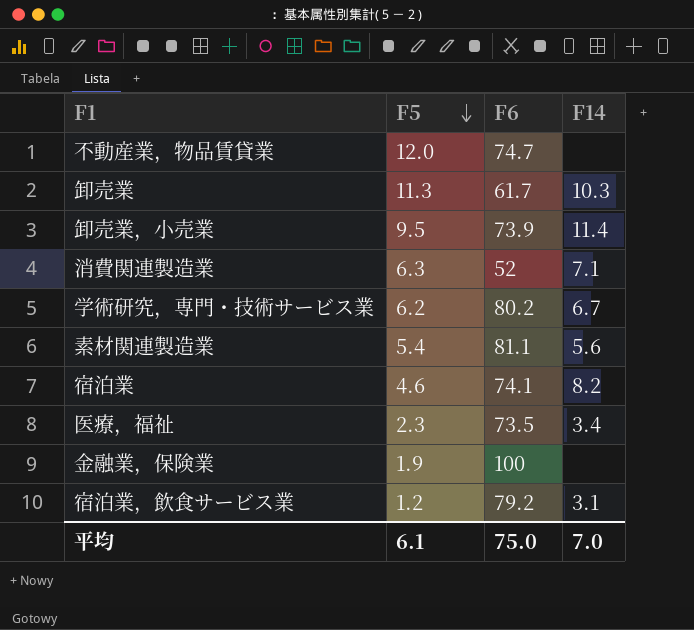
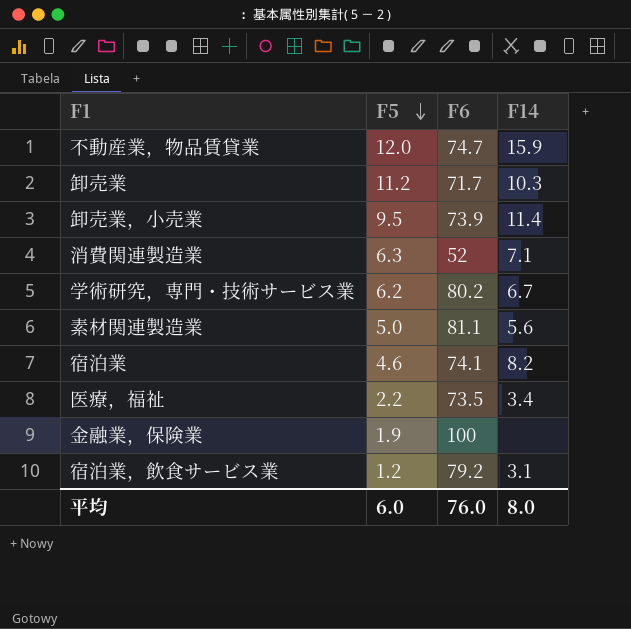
不動産業，物品賃貸業 | F14: none -> 15.9
卸売業 | F5: 11.3 -> 11.2
卸売業 | F6: 61.7 -> 71.7
素材関連製造業 | F5: 5.4 -> 5.0
医療，福祉 | F5: 2.3 -> 2.2
平均 | F5: 6.1 -> 6.0
平均 | F6: 75.0 -> 76.0
平均 | F14: 7.0 -> 8.0

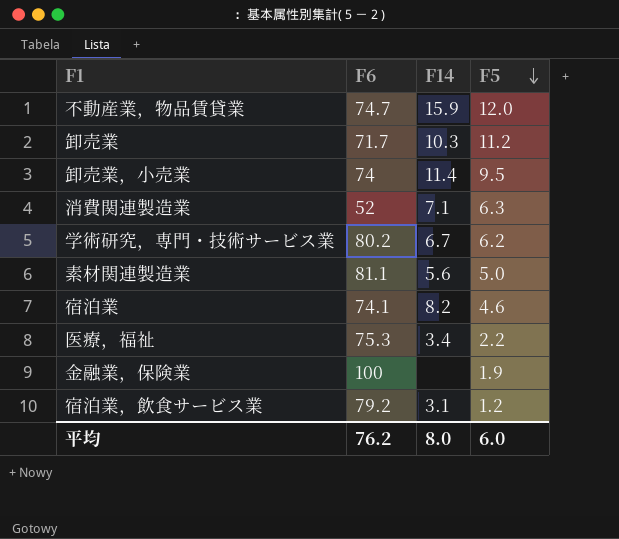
column F5 | position: 2 -> 4
卸売業，小売業 | F6: 73.9 -> 74
医療，福祉 | F6: 73.5 -> 75.3
平均 | F6: 76.0 -> 76.2

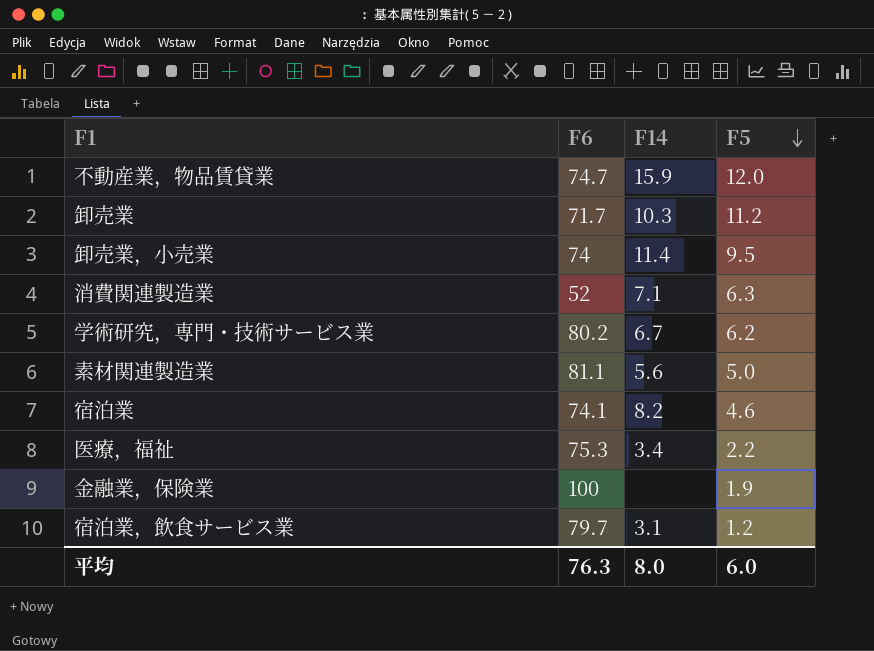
宿泊業，飲食サービス業 | F6: 79.2 -> 79.7
平均 | F6: 76.2 -> 76.3

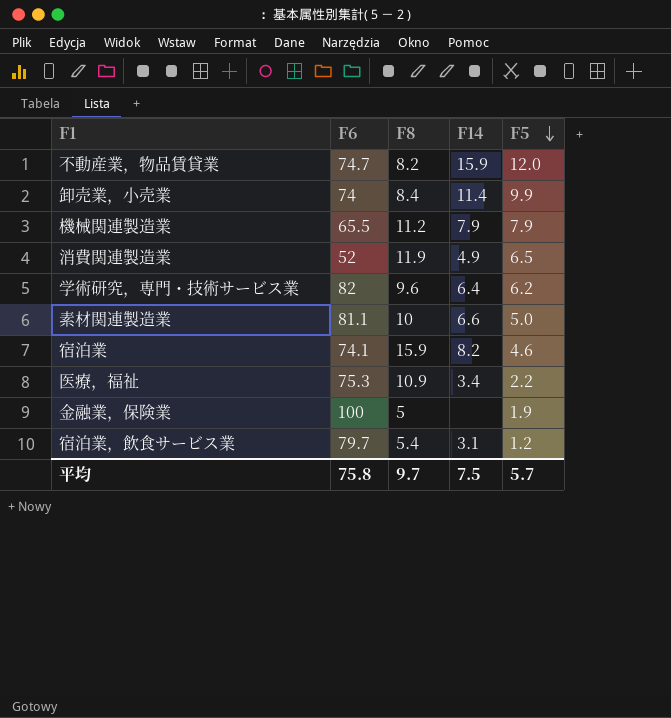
column F8 | position: none -> 3
row 卸売業: 71.7 | 10.3 | 11.2 -> none
卸売業，小売業 | F5: 9.5 -> 9.9
row 機械関連製造業: none -> 65.5 | 11.2 | 7.9 | 7.9
消費関連製造業 | F14: 7.1 -> 4.9
消費関連製造業 | F5: 6.3 -> 6.5
学術研究，専門・技術サービス業 | F6: 80.2 -> 82
学術研究，専門・技術サービス業 | F14: 6.7 -> 6.4
素材関連製造業 | F14: 5.6 -> 6.6
平均 | F6: 76.3 -> 75.8
平均 | F14: 8.0 -> 7.5
平均 | F5: 6.0 -> 5.7

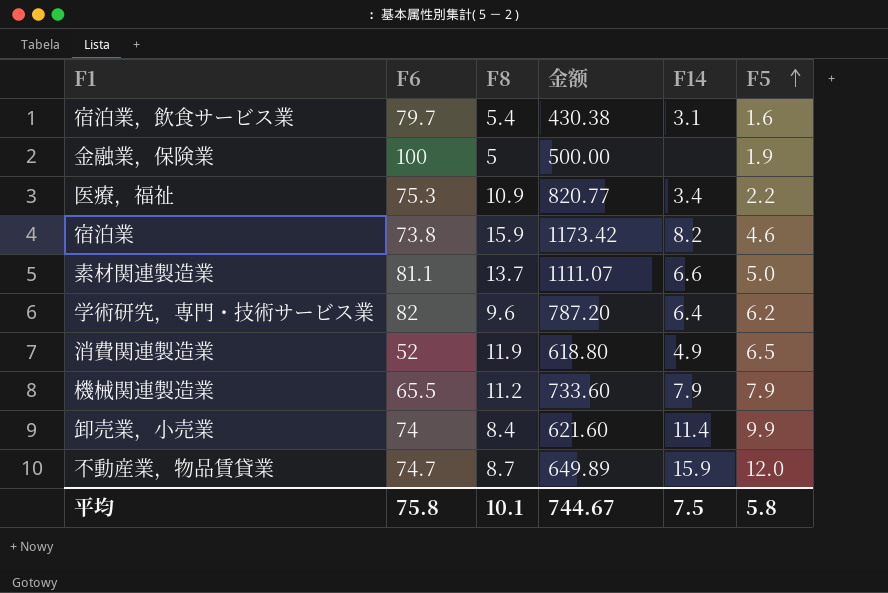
row order: F5 descending -> F5 ascending
column 金额 | formula: none -> [F6] * [F8]
宿泊業，飲食サービス業 | F5: 1.2 -> 1.6
宿泊業 | F6: 74.1 -> 73.8
素材関連製造業 | F8: 10 -> 13.7
不動産業，物品賃貸業 | F8: 8.2 -> 8.7
平均 | F8: 9.7 -> 10.1
平均 | F5: 5.7 -> 5.8

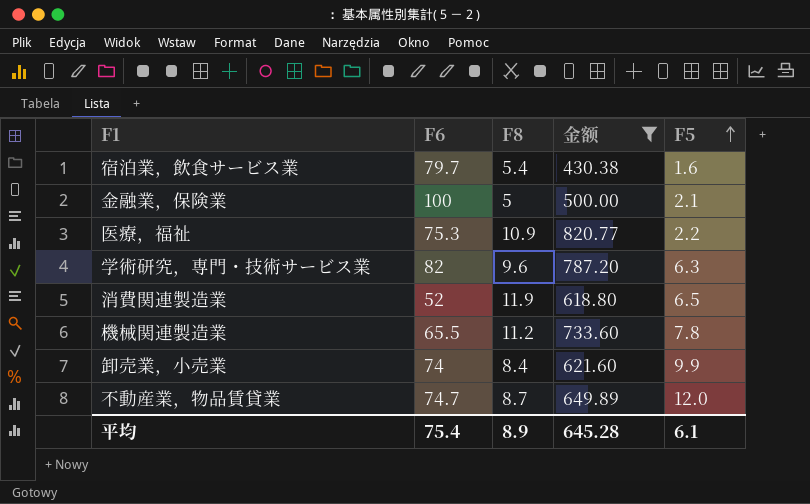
filter: none -> 金额 <= 820.77
column F14 | position: 5 -> none
金融業，保険業 | F5: 1.9 -> 2.1
学術研究，専門・技術サービス業 | F5: 6.2 -> 6.3
機械関連製造業 | F5: 7.9 -> 7.8
平均 | F6: 75.8 -> 75.4
平均 | F8: 10.1 -> 8.9
平均 | 金额: 744.67 -> 645.28
平均 | F5: 5.8 -> 6.1

